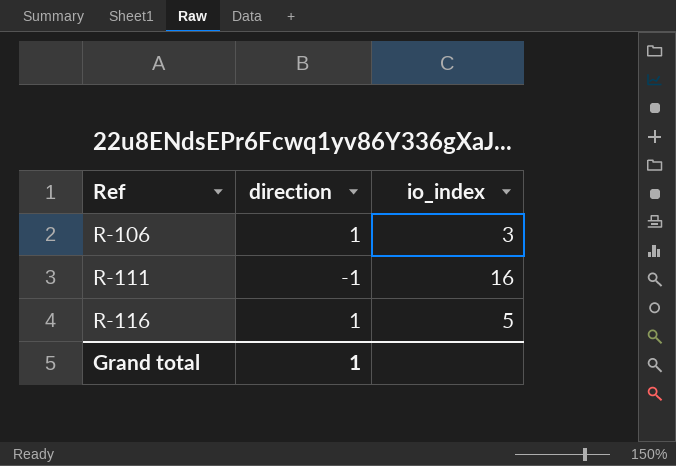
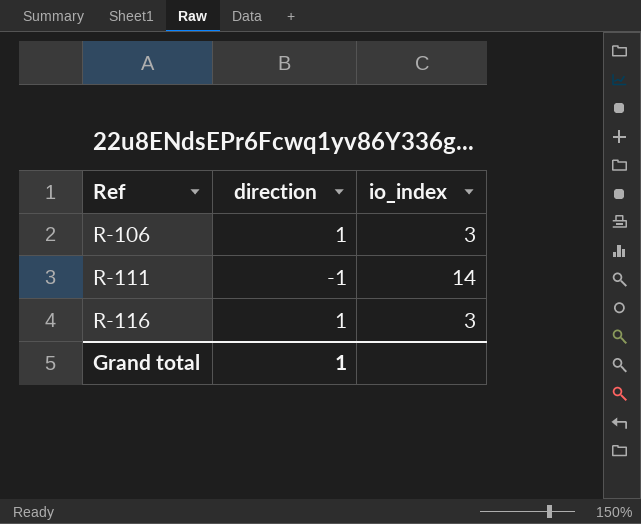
R-111 | io_index: 16 -> 14
R-116 | io_index: 5 -> 3

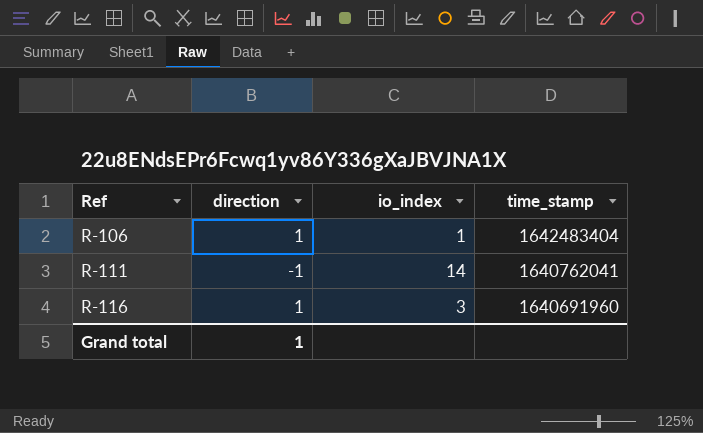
column time_stamp | position: none -> 4
R-106 | io_index: 3 -> 1

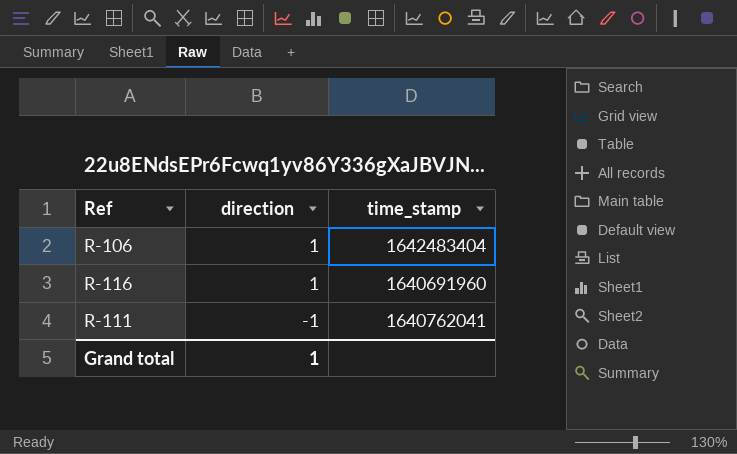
row order: Ref ascending -> direction descending
column io_index | position: 3 -> none

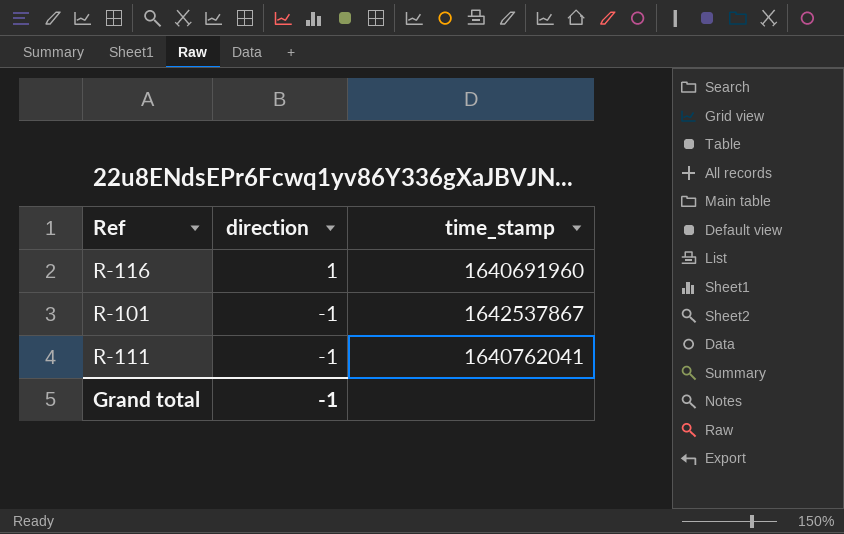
row R-106: 1 | 1642483404 -> none
row R-101: none -> -1 | 1642537867
Grand total | direction: 1 -> -1

